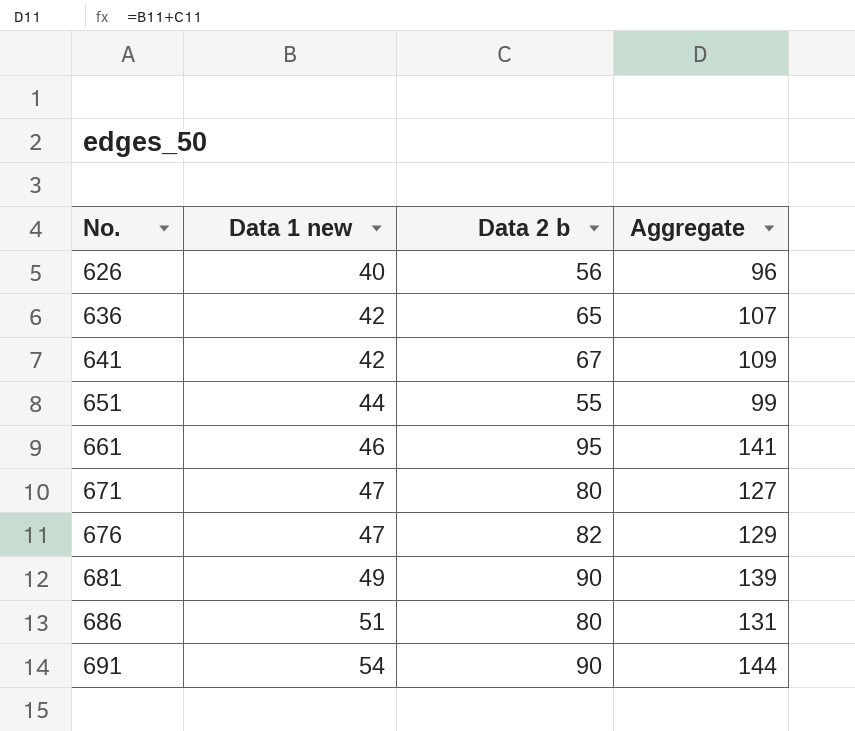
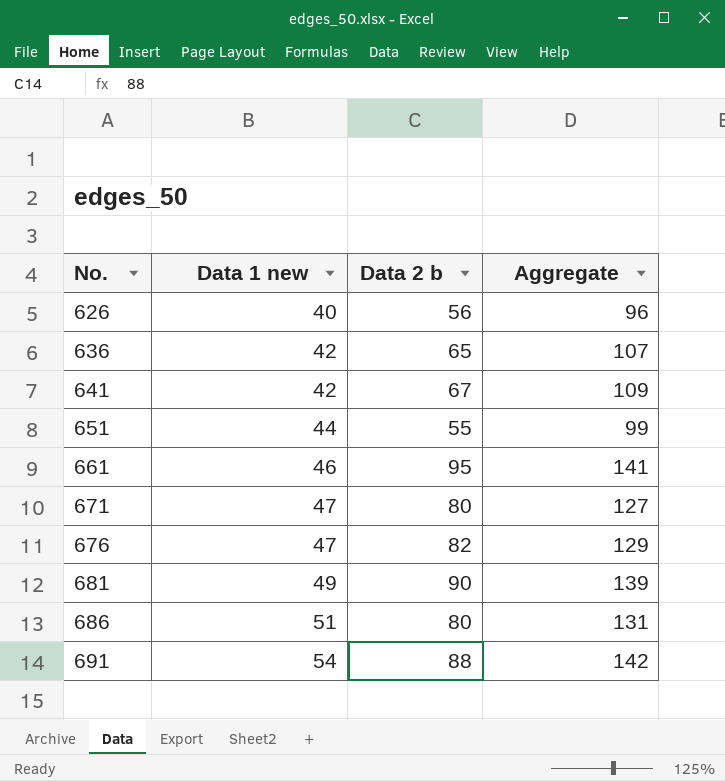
691 | Data 2 b: 90 -> 88
691 | Aggregate: 144 -> 142

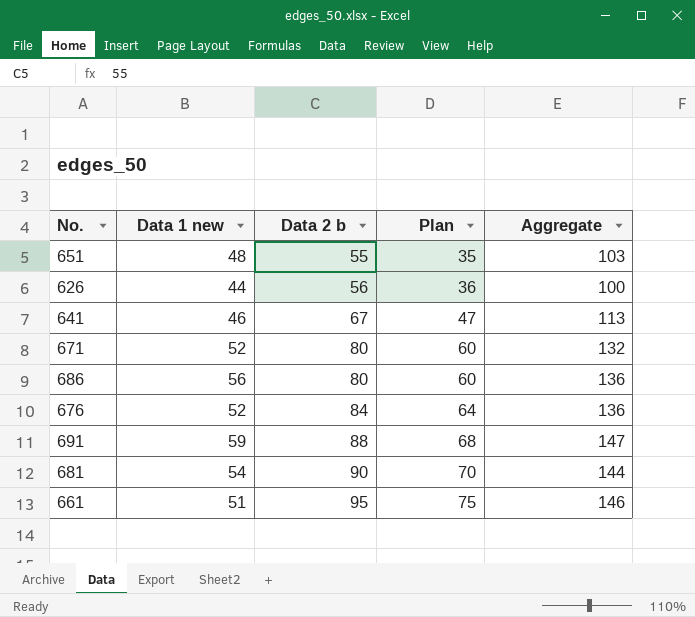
row order: No. ascending -> Data 2 b ascending
column Plan | formula: none -> [Data 2 b] - 20
row 636: 42 | 65 | 107 -> none
651 | Data 1 new: 44 -> 48
651 | Aggregate: 99 -> 103
626 | Data 1 new: 40 -> 44
626 | Aggregate: 96 -> 100
641 | Data 1 new: 42 -> 46
641 | Aggregate: 109 -> 113
671 | Data 1 new: 47 -> 52
671 | Aggregate: 127 -> 132
686 | Data 1 new: 51 -> 56
686 | Aggregate: 131 -> 136
676 | Data 1 new: 47 -> 52
676 | Data 2 b: 82 -> 84
676 | Aggregate: 129 -> 136
691 | Data 1 new: 54 -> 59
691 | Aggregate: 142 -> 147
681 | Data 1 new: 49 -> 54
681 | Aggregate: 139 -> 144
661 | Data 1 new: 46 -> 51
661 | Aggregate: 141 -> 146

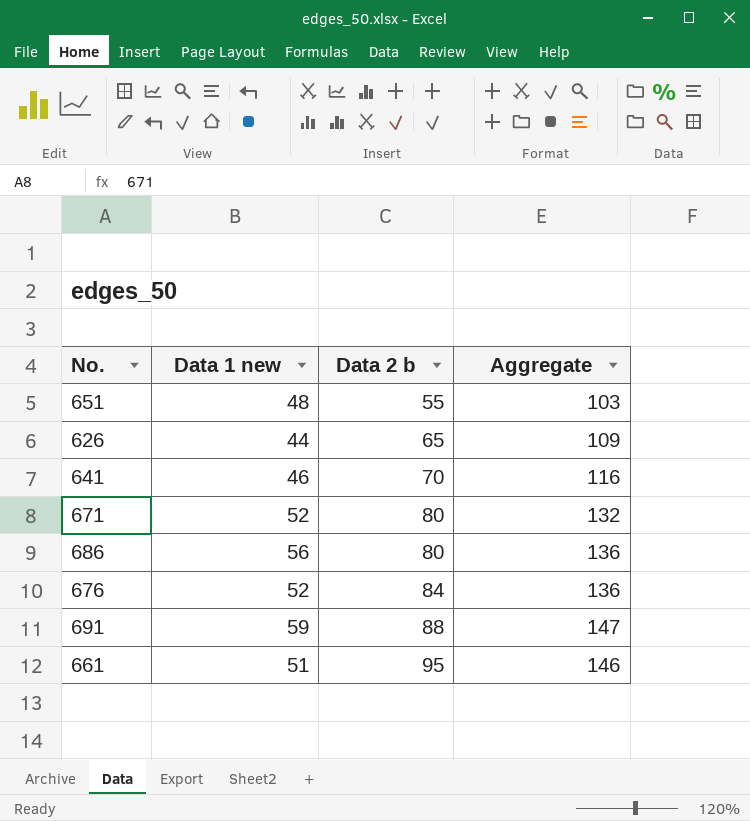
column Plan | formula: [Data 2 b] - 20 -> none
row 681: 54 | 90 | 70 | 144 -> none
626 | Data 2 b: 56 -> 65
626 | Aggregate: 100 -> 109
641 | Data 2 b: 67 -> 70
641 | Aggregate: 113 -> 116

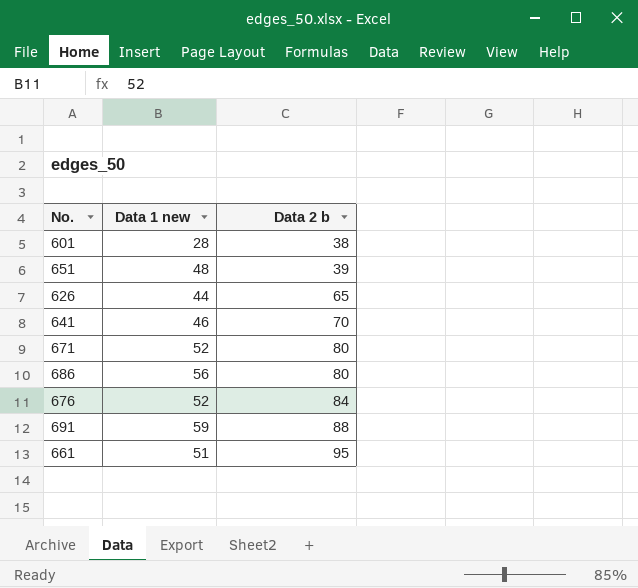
column Aggregate | formula: [Data 1 new] + [Data 2 b] -> none
row 601: none -> 28 | 38
651 | Data 2 b: 55 -> 39

